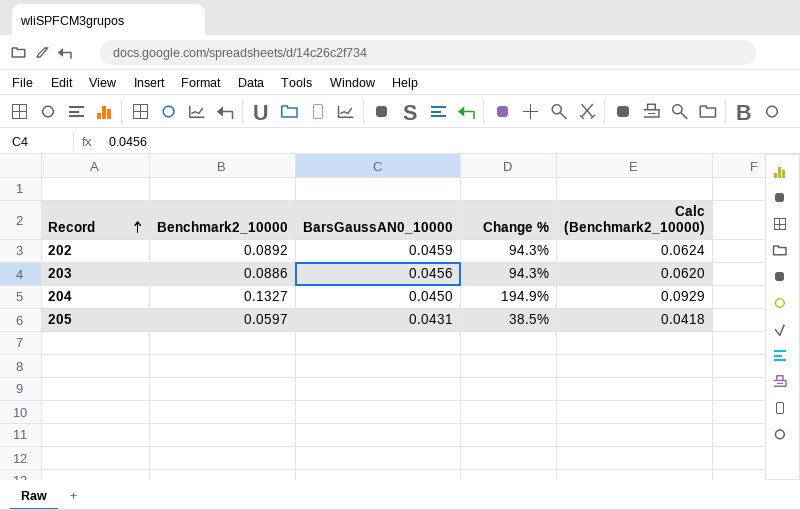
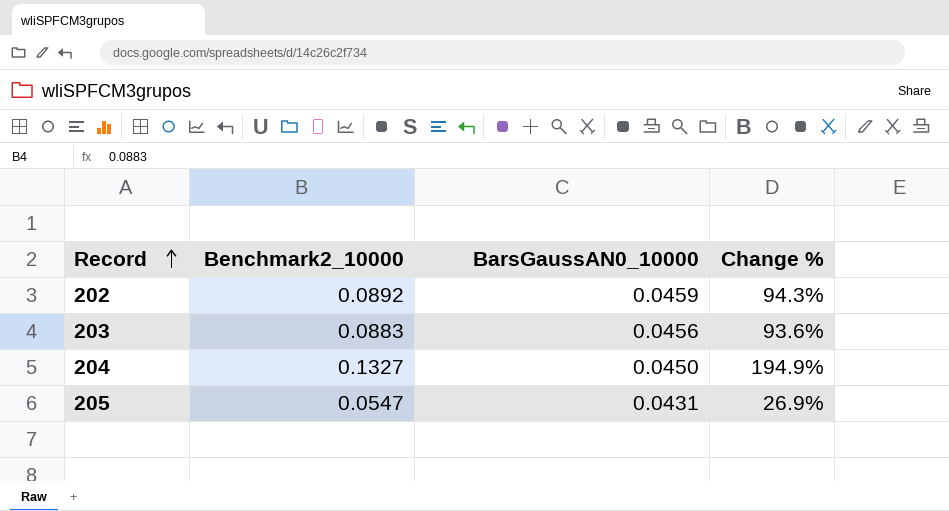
column Calc (Benchmark2_10000) | formula: [Benchmark2_10000] * 0.7 -> none
203 | Benchmark2_10000: 0.0886 -> 0.0883
203 | Change %: 94.3% -> 93.6%
205 | Benchmark2_10000: 0.0597 -> 0.0547
205 | Change %: 38.5% -> 26.9%

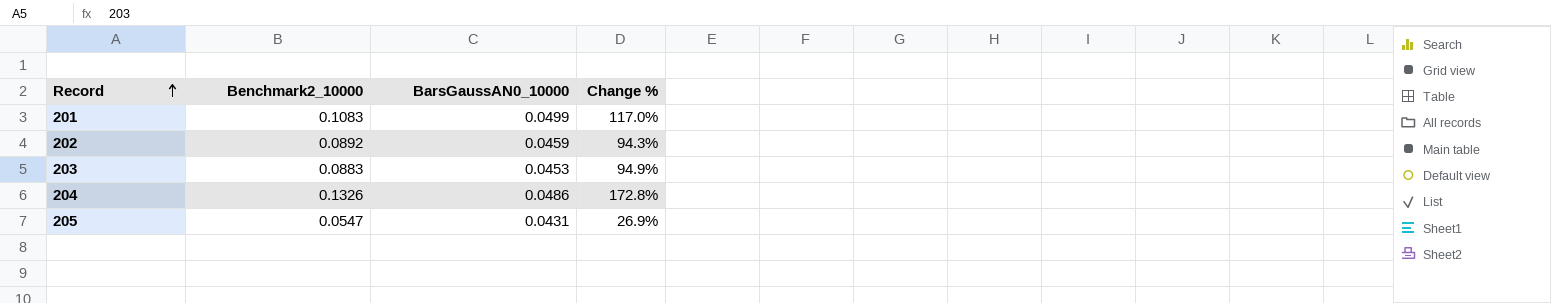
row 201: none -> 0.1083 | 0.0499 | 117.0%
203 | BarsGaussAN0_10000: 0.0456 -> 0.0453
203 | Change %: 93.6% -> 94.9%
204 | Benchmark2_10000: 0.1327 -> 0.1326
204 | BarsGaussAN0_10000: 0.0450 -> 0.0486
204 | Change %: 194.9% -> 172.8%

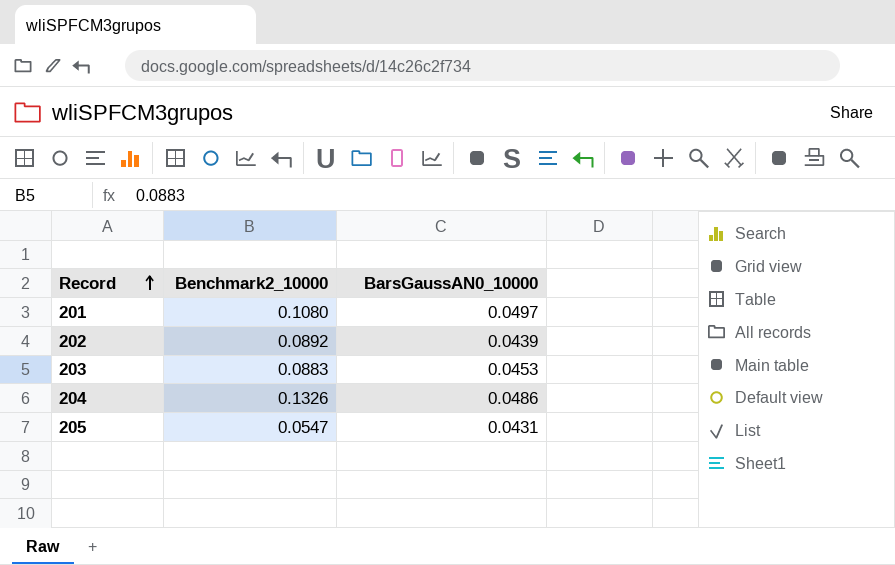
column Change % | formula: ([Benchmark2_10000] - [BarsGaussAN0_10000]) / [BarsGaussAN0_10000] -> none
201 | Benchmark2_10000: 0.1083 -> 0.1080
201 | BarsGaussAN0_10000: 0.0499 -> 0.0497
202 | BarsGaussAN0_10000: 0.0459 -> 0.0439

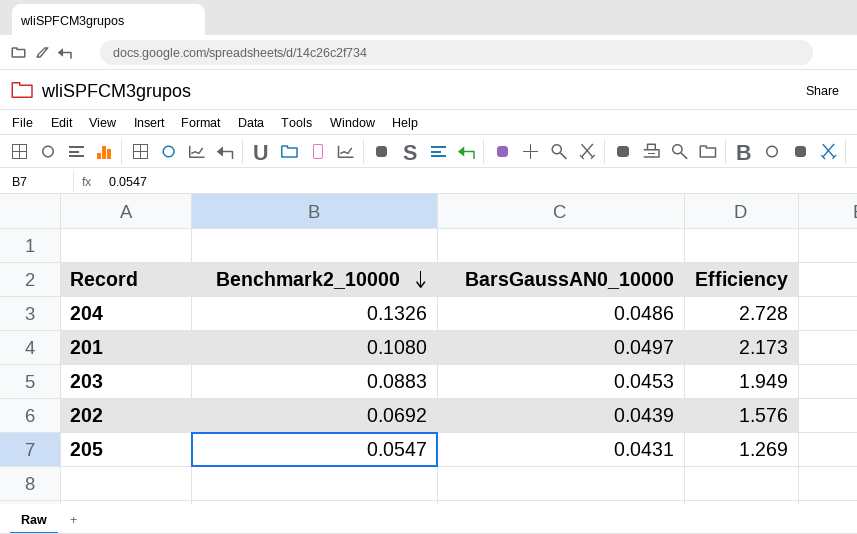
row order: Record ascending -> Benchmark2_10000 descending
column Efficiency | formula: none -> [Benchmark2_10000] / [BarsGaussAN0_10000]
202 | Benchmark2_10000: 0.0892 -> 0.0692

